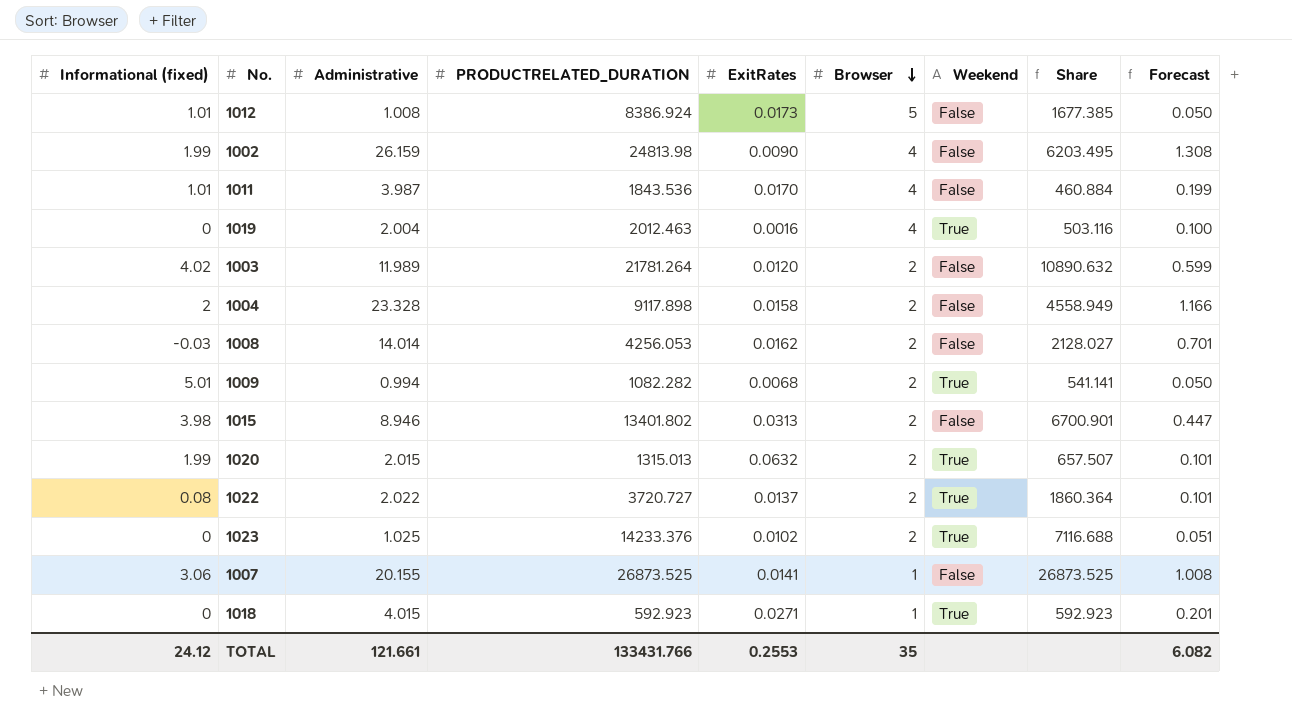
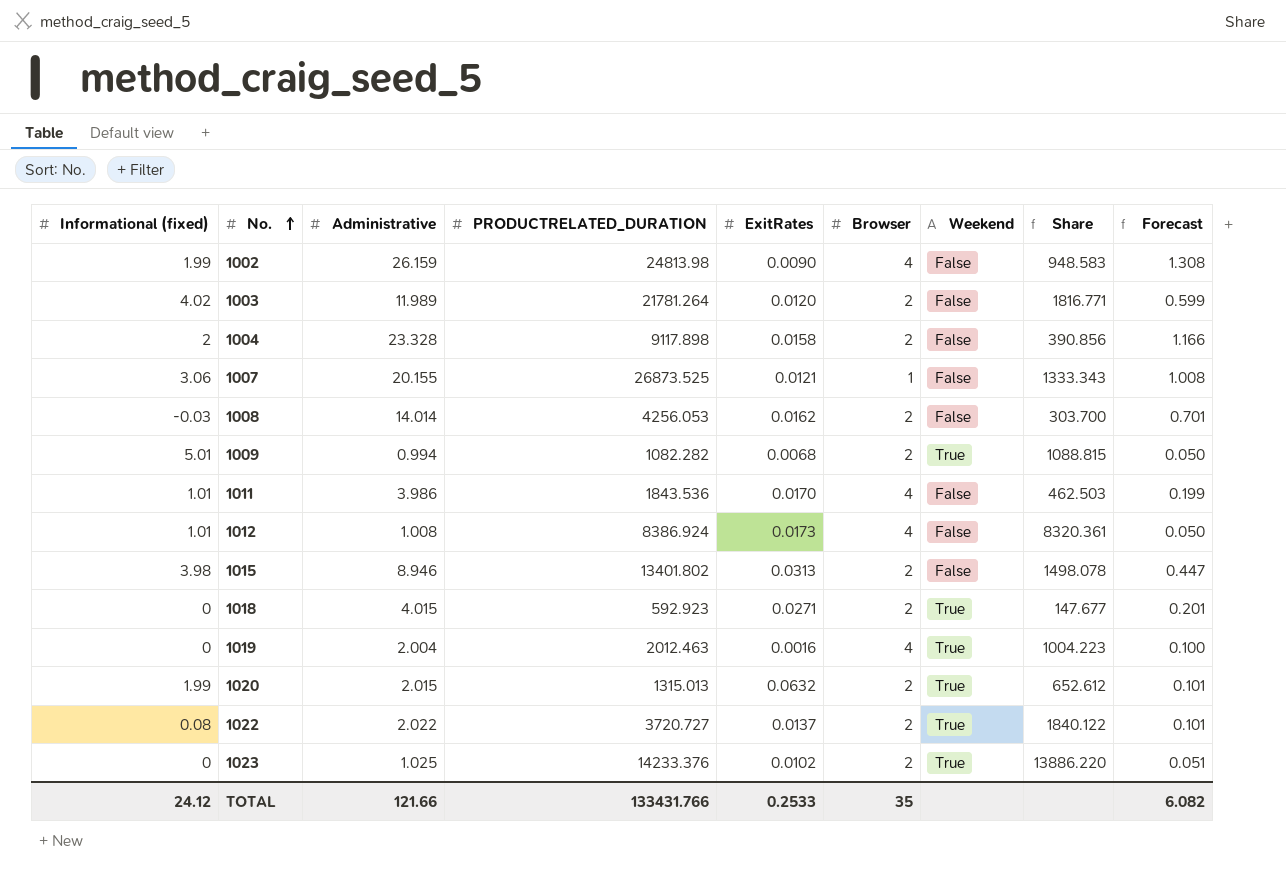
row order: Browser descending -> No. ascending
column Share | formula: [PRODUCTRELATED_DURATION] / [Browser] -> [PRODUCTRELATED_DURATION] / [Administrative]
1007 | ExitRates: 0.0141 -> 0.0121
1011 | Administrative: 3.987 -> 3.986
1012 | Browser: 5 -> 4
1018 | Browser: 1 -> 2
TOTAL | Administrative: 121.661 -> 121.66
TOTAL | ExitRates: 0.2553 -> 0.2533

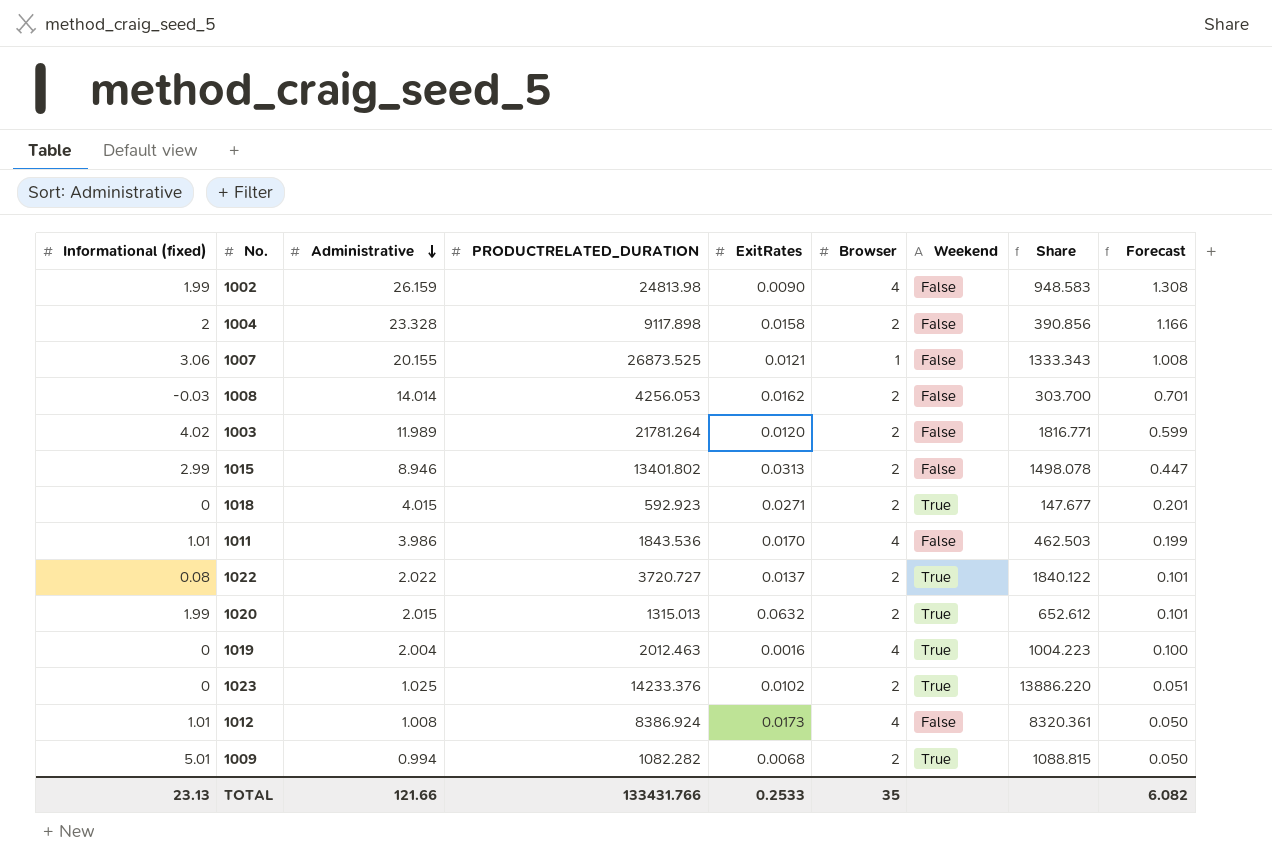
row order: No. ascending -> Administrative descending
1015 | Informational (fixed): 3.98 -> 2.99
TOTAL | Informational (fixed): 24.12 -> 23.13

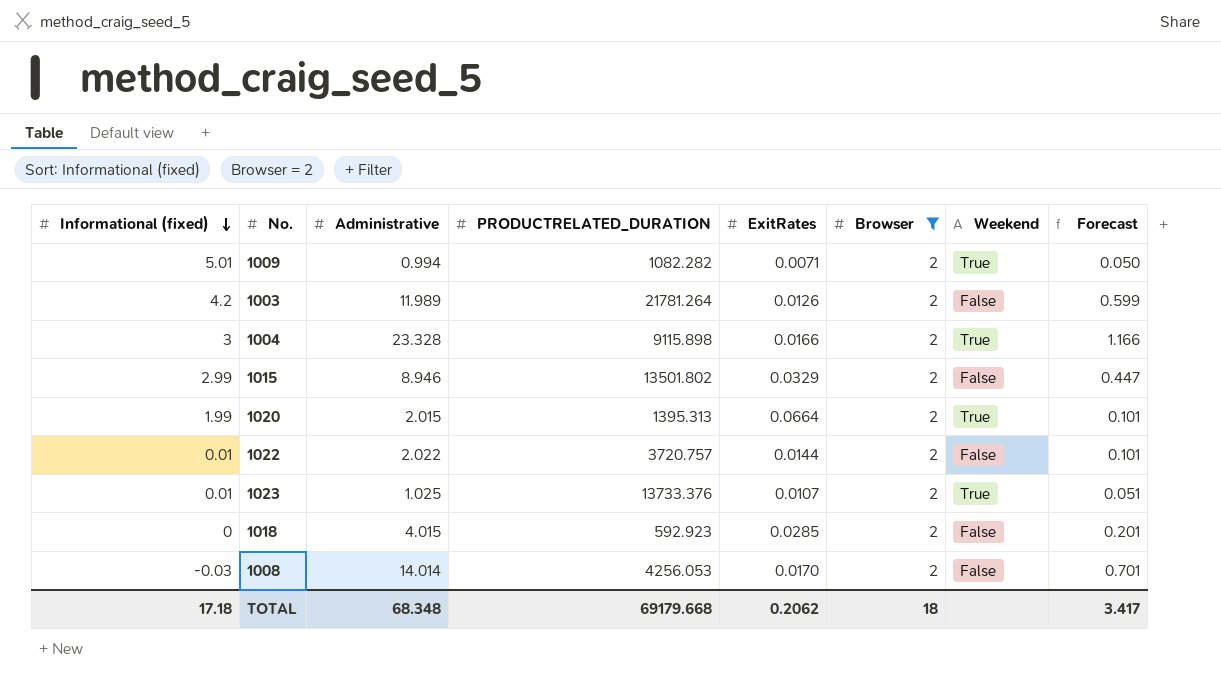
filter: none -> Browser = 2
row order: Administrative descending -> Informational (fixed) descending
column Share | formula: [PRODUCTRELATED_DURATION] / [Administrative] -> none
1009 | ExitRates: 0.0068 -> 0.0071
1003 | Informational (fixed): 4.02 -> 4.2
1003 | ExitRates: 0.0120 -> 0.0126
1004 | Informational (fixed): 2 -> 3
1004 | PRODUCTRELATED_DURATION: 9117.898 -> 9115.898
1004 | ExitRates: 0.0158 -> 0.0166
1004 | Weekend: False -> True
1015 | PRODUCTRELATED_DURATION: 13401.802 -> 13501.802
1015 | ExitRates: 0.0313 -> 0.0329
1020 | PRODUCTRELATED_DURATION: 1315.013 -> 1395.313
1020 | ExitRates: 0.0632 -> 0.0664
1022 | Informational (fixed): 0.08 -> 0.01
1022 | PRODUCTRELATED_DURATION: 3720.727 -> 3720.757
1022 | ExitRates: 0.0137 -> 0.0144
1022 | Weekend: True -> False
1023 | Informational (fixed): 0 -> 0.01
1023 | PRODUCTRELATED_DURATION: 14233.376 -> 13733.376
1023 | ExitRates: 0.0102 -> 0.0107
1018 | ExitRates: 0.0271 -> 0.0285
1018 | Weekend: True -> False
1008 | ExitRates: 0.0162 -> 0.0170
TOTAL | Informational (fixed): 23.13 -> 17.18
TOTAL | Administrative: 121.66 -> 68.348
TOTAL | PRODUCTRELATED_DURATION: 133431.766 -> 69179.668
TOTAL | ExitRates: 0.2533 -> 0.2062
TOTAL | Browser: 35 -> 18
TOTAL | Forecast: 6.082 -> 3.417

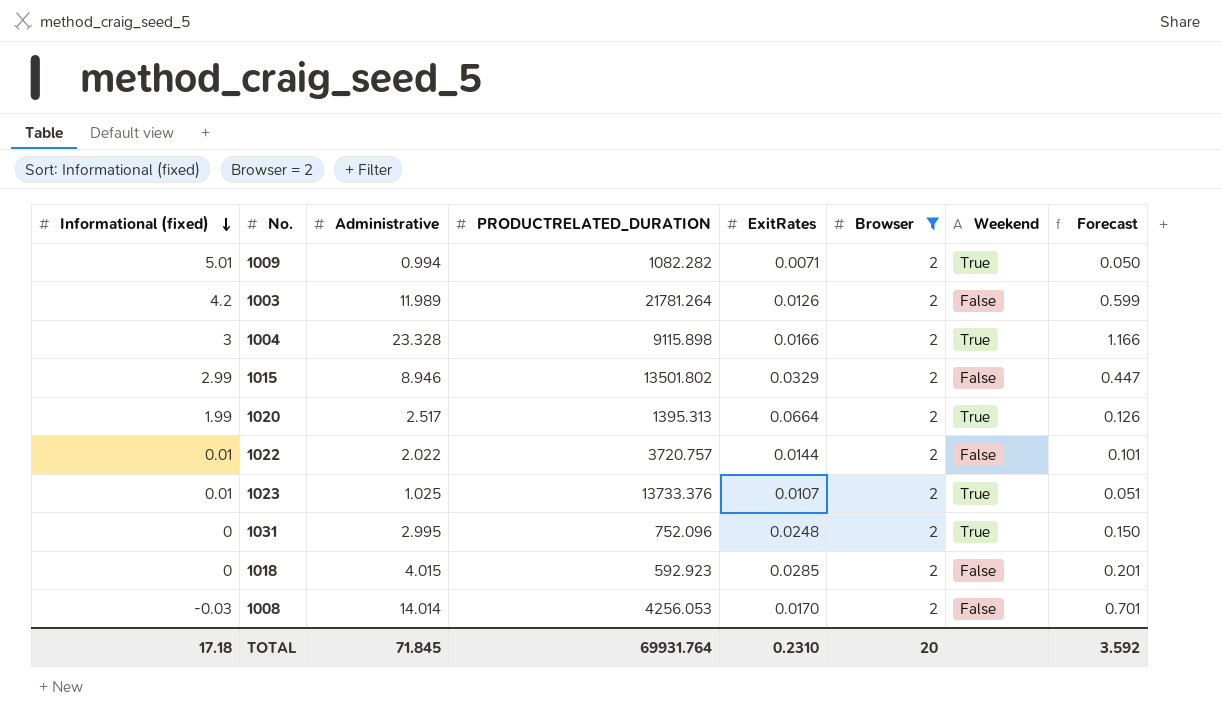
1020 | Administrative: 2.015 -> 2.517
1020 | Forecast: 0.101 -> 0.126
row 1031: none -> 0 | 2.995 | 752.096 | 0.0248 | 2 | True | 0.150
TOTAL | Administrative: 68.348 -> 71.845
TOTAL | PRODUCTRELATED_DURATION: 69179.668 -> 69931.764
TOTAL | ExitRates: 0.2062 -> 0.2310
TOTAL | Browser: 18 -> 20
TOTAL | Forecast: 3.417 -> 3.592

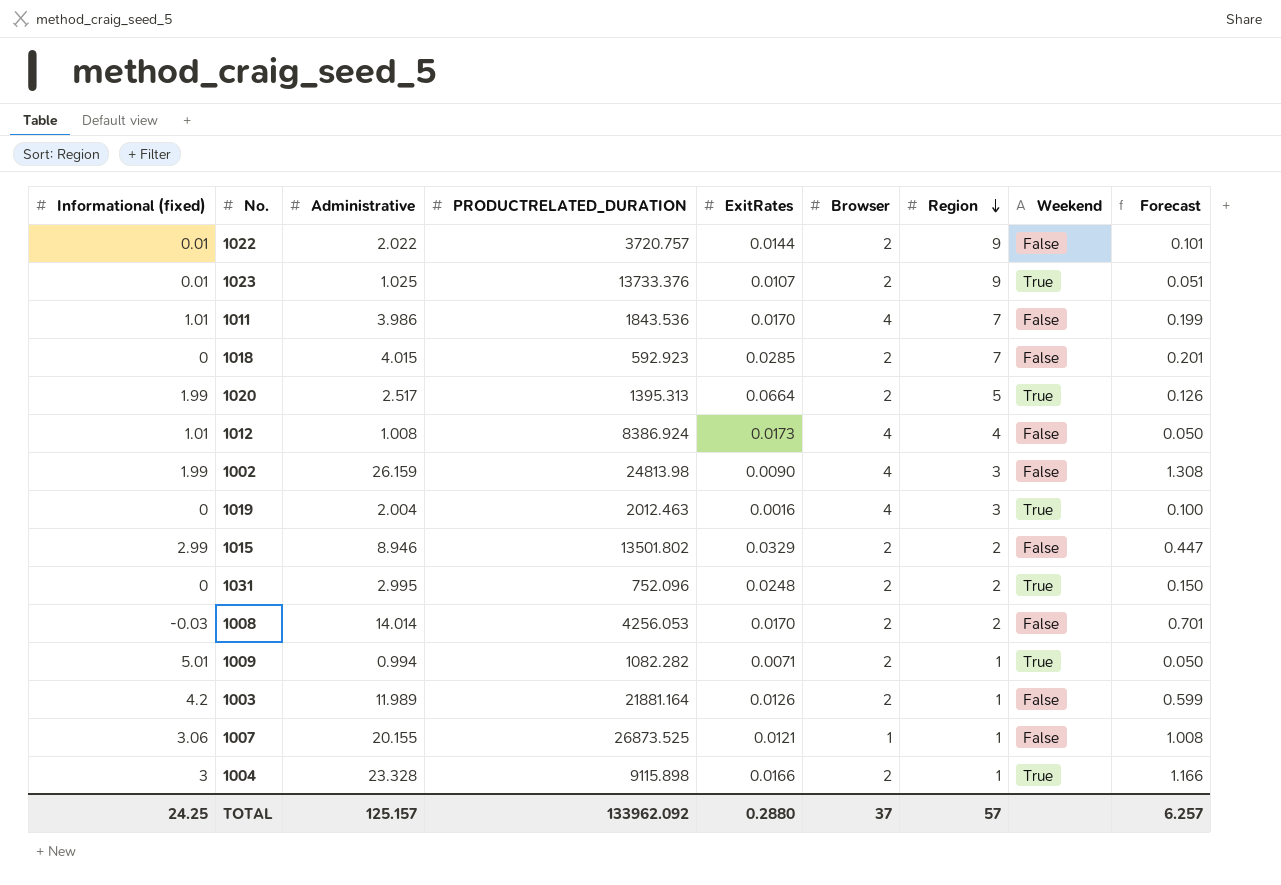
filter: Browser = 2 -> none
row order: Informational (fixed) descending -> Region descending
column Region | position: none -> 7
1003 | PRODUCTRELATED_DURATION: 21781.264 -> 21881.164
TOTAL | Informational (fixed): 17.18 -> 24.25
TOTAL | Administrative: 71.845 -> 125.157
TOTAL | PRODUCTRELATED_DURATION: 69931.764 -> 133962.092
TOTAL | ExitRates: 0.2310 -> 0.2880
TOTAL | Browser: 20 -> 37
TOTAL | Forecast: 3.592 -> 6.257

